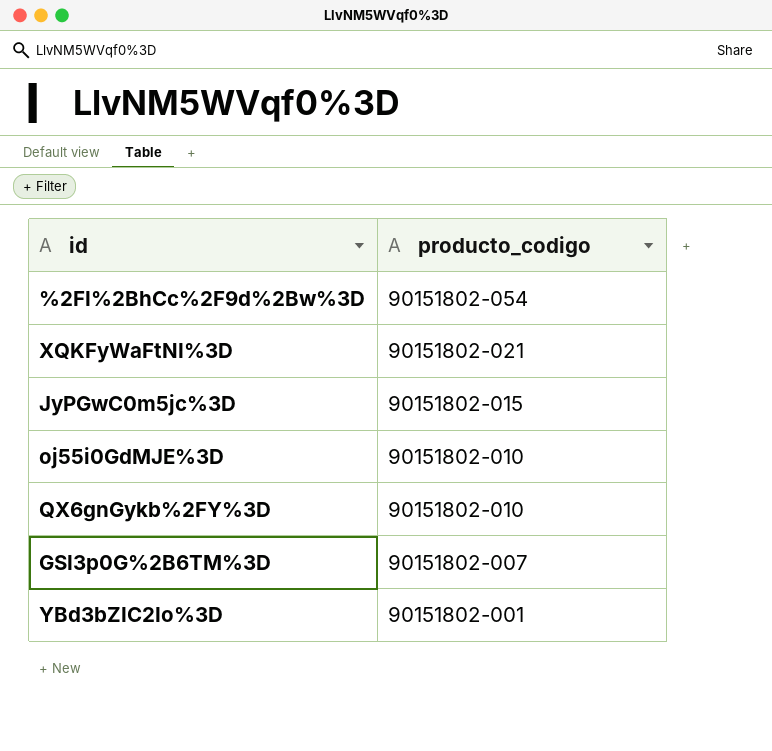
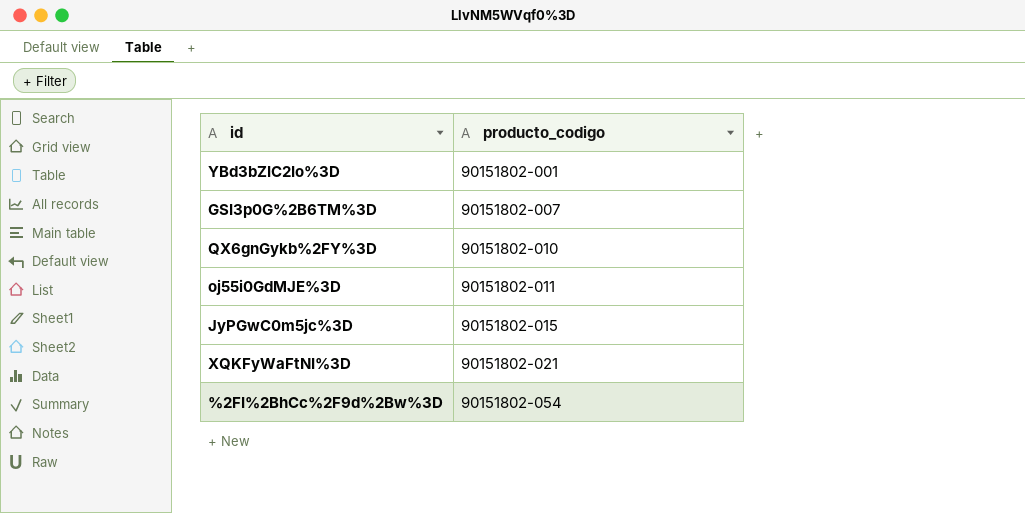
row order: producto_codigo descending -> producto_codigo ascending
oj55i0GdMJE%3D | producto_codigo: 90151802-010 -> 90151802-011

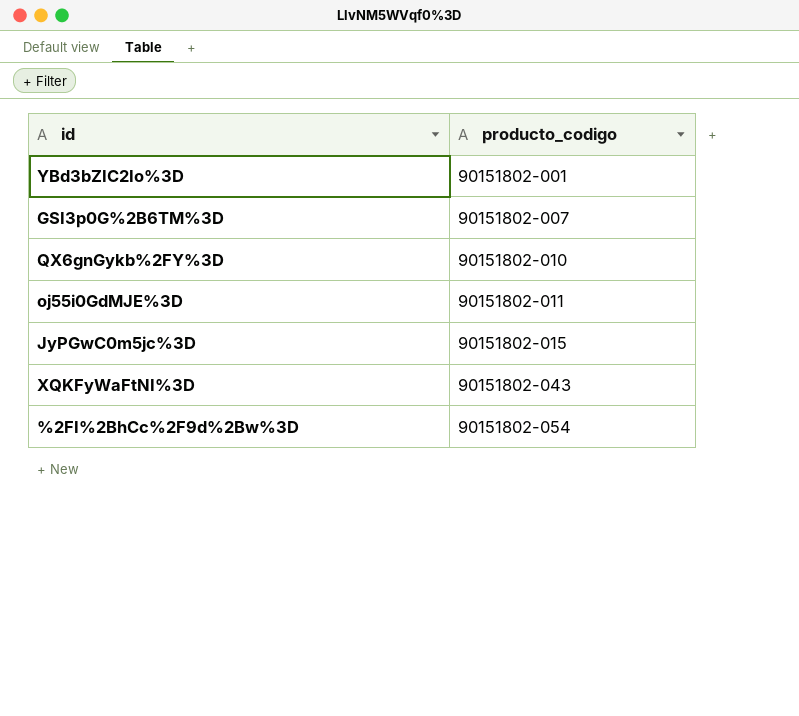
XQKFyWaFtNI%3D | producto_codigo: 90151802-021 -> 90151802-043

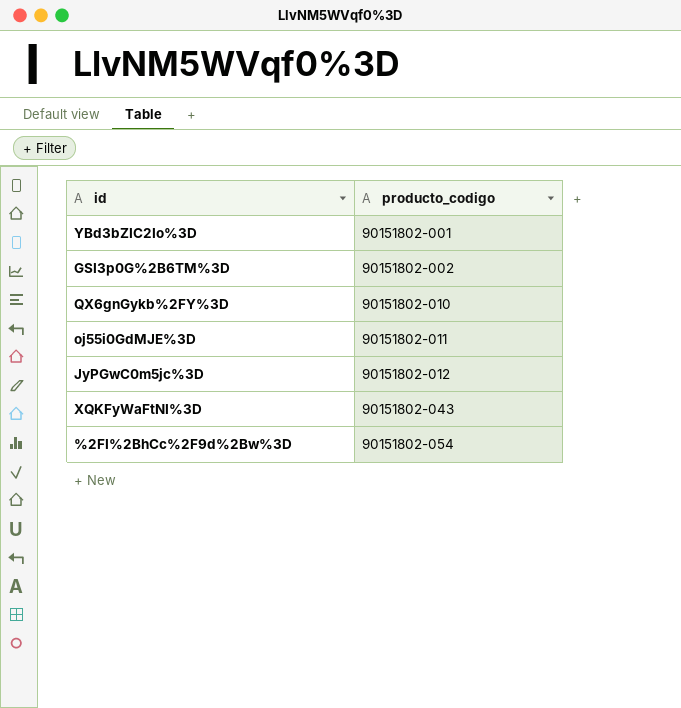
GSI3p0G%2B6TM%3D | producto_codigo: 90151802-007 -> 90151802-002
JyPGwC0m5jc%3D | producto_codigo: 90151802-015 -> 90151802-012

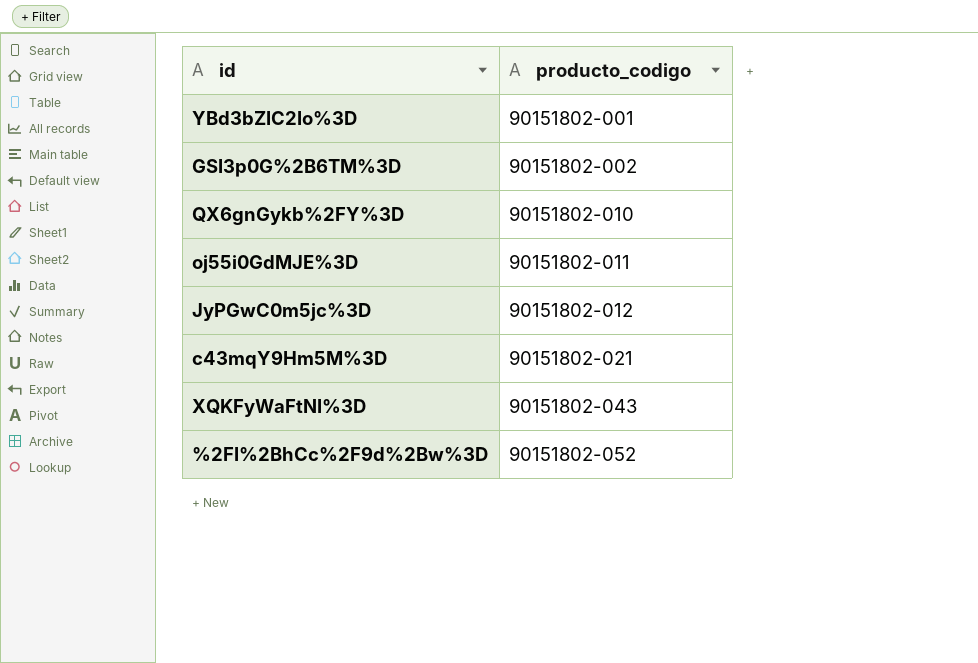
row c43mqY9Hm5M%3D: none -> 90151802-021
%2FI%2BhCc%2F9d%2Bw%3D | producto_codigo: 90151802-054 -> 90151802-052

